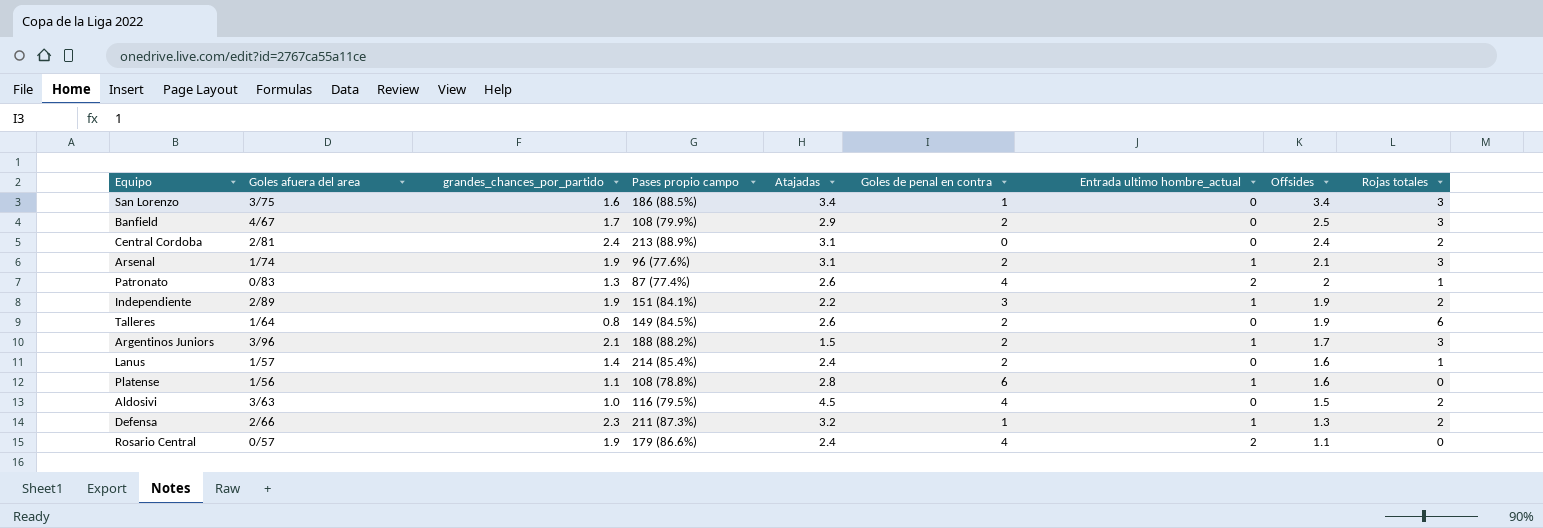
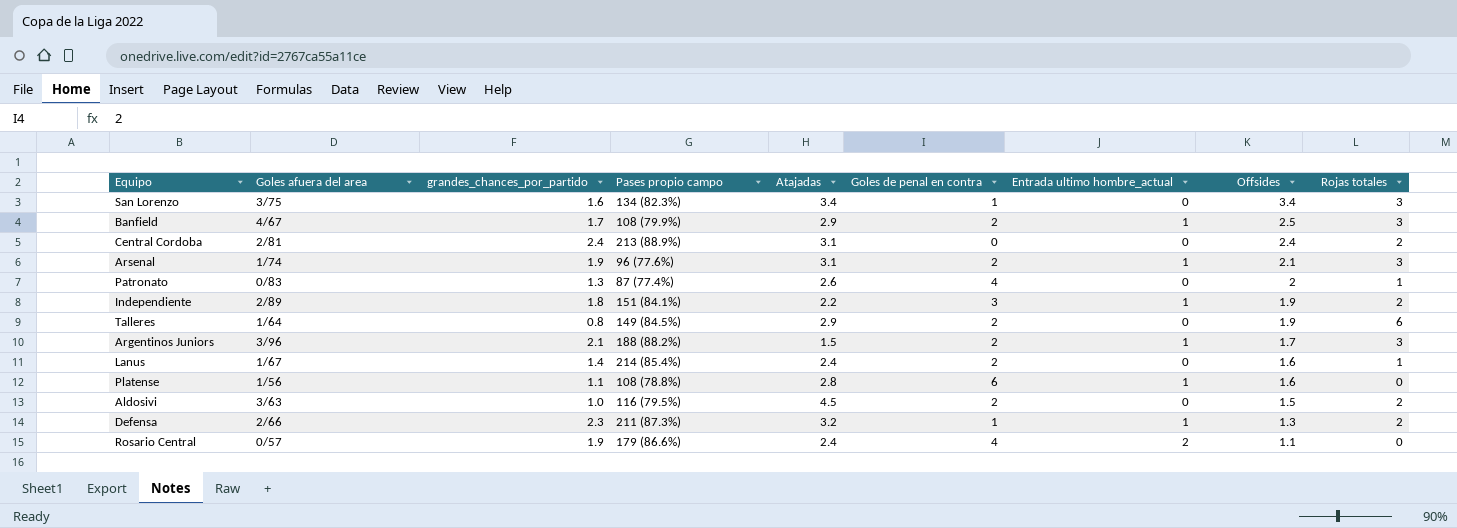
San Lorenzo | Pases propio campo: 186 (88.5%) -> 134 (82.3%)
Banfield | Entrada ultimo hombre_actual: 0 -> 1
Patronato | Entrada ultimo hombre_actual: 2 -> 0
Independiente | grandes_chances_por_partido: 1.9 -> 1.8
Talleres | Atajadas: 2.6 -> 2.9
Lanus | Goles afuera del area: 1/57 -> 1/67
Aldosivi | Goles de penal en contra: 4 -> 2

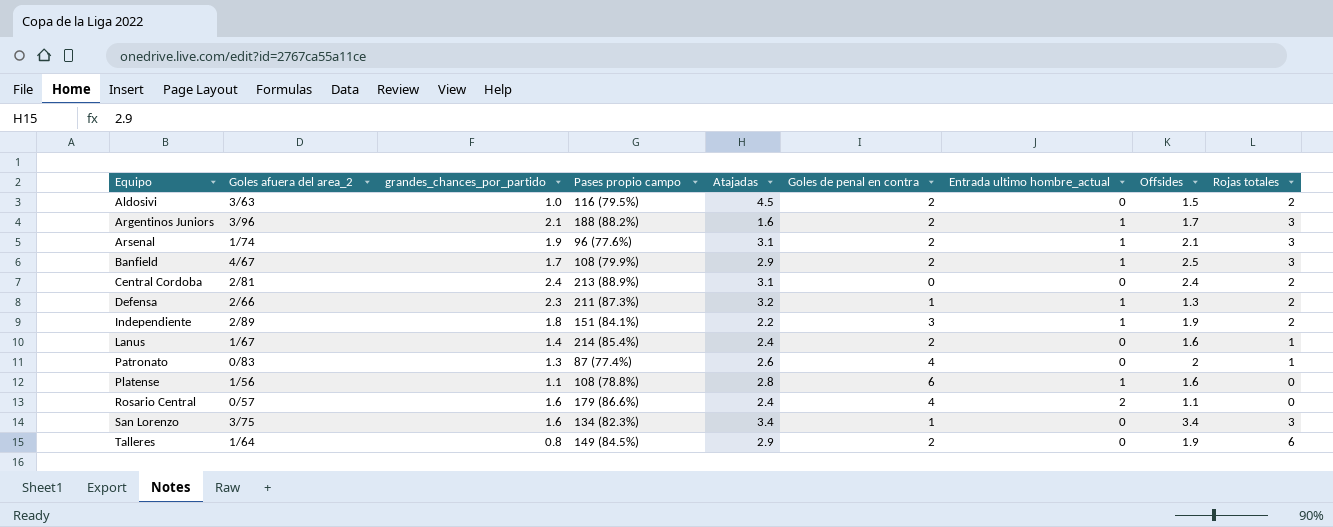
row order: Offsides descending -> Equipo ascending
column name: Goles afuera del area -> Goles afuera del area_2
Argentinos Juniors | Atajadas: 1.5 -> 1.6
Rosario Central | grandes_chances_por_partido: 1.9 -> 1.6

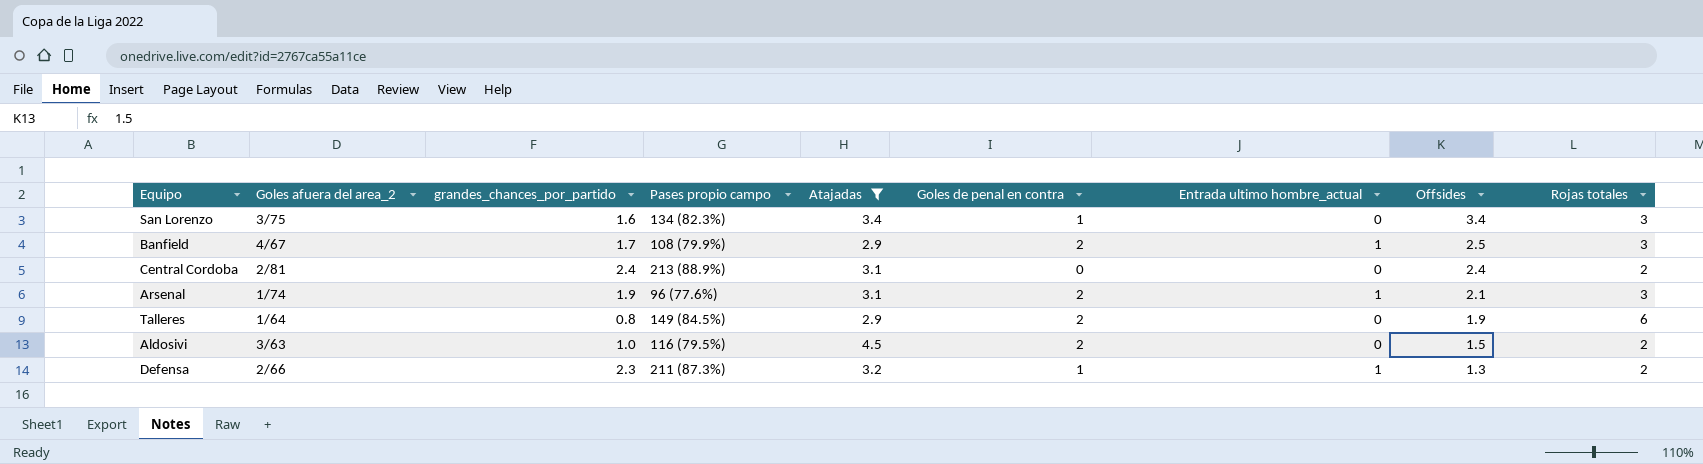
filter: none -> Atajadas >= 2.9
row order: Equipo ascending -> Offsides descending

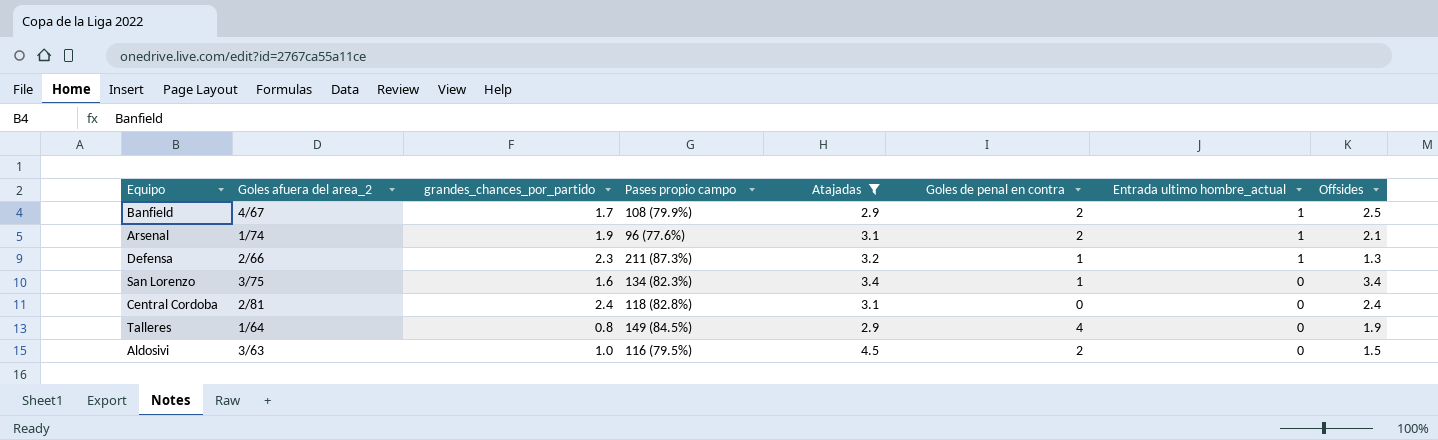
row order: Offsides descending -> Entrada ultimo hombre_actual descending
column Rojas totales | position: 9 -> none
Central Cordoba | Pases propio campo: 213 (88.9%) -> 118 (82.8%)
Talleres | Goles de penal en contra: 2 -> 4

